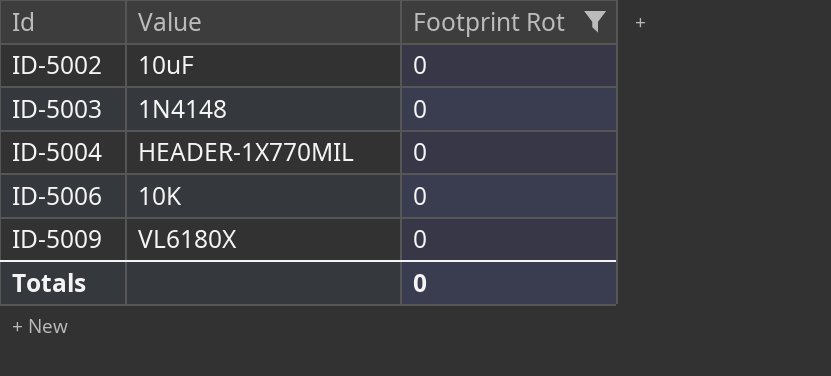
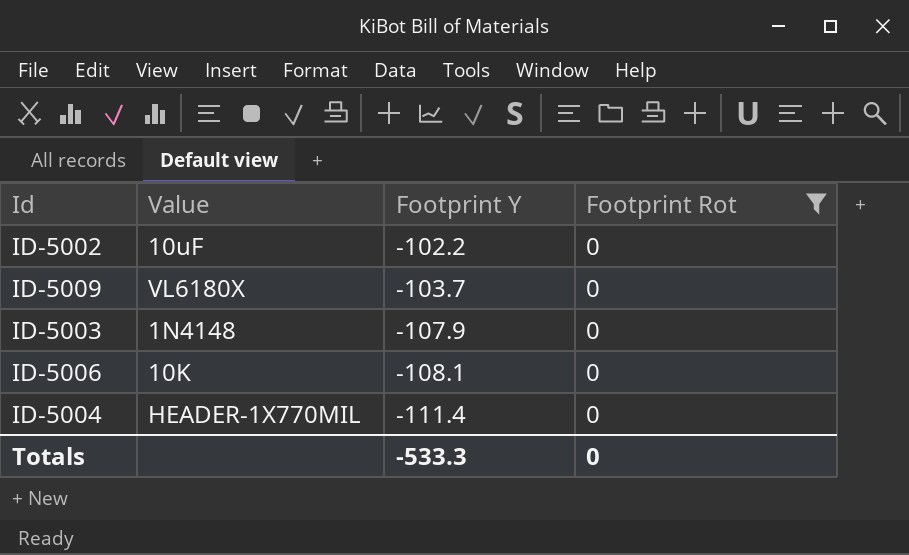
row order: Id ascending -> Footprint Y descending
column Footprint Y | position: none -> 3

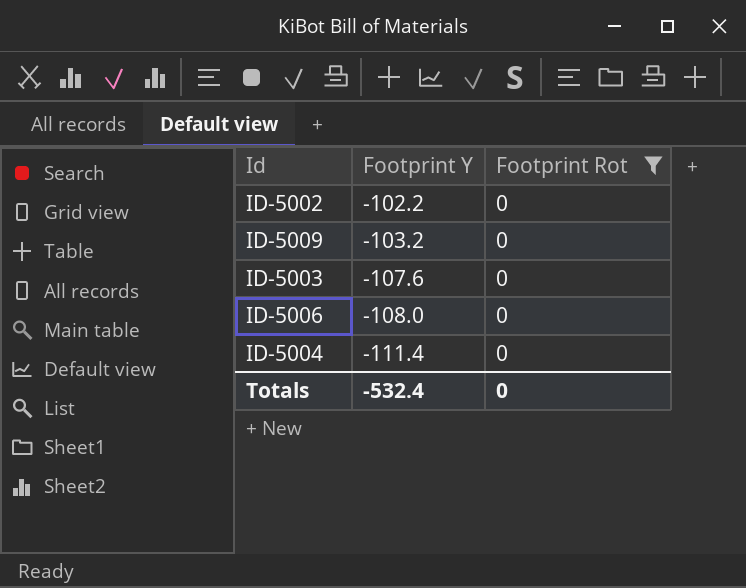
column Value | position: 2 -> none
ID-5009 | Footprint Y: -103.7 -> -103.2
ID-5003 | Footprint Y: -107.9 -> -107.6
ID-5006 | Footprint Y: -108.1 -> -108.0
Totals | Footprint Y: -533.3 -> -532.4

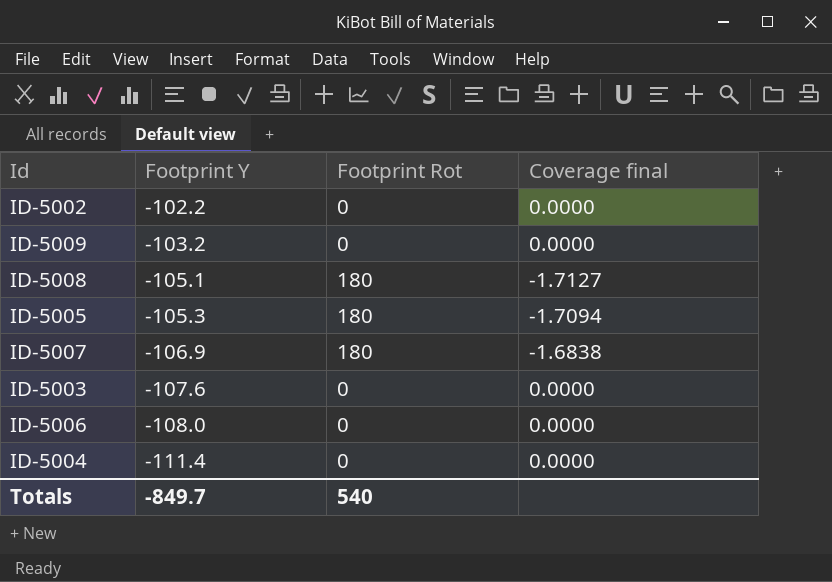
filter: Footprint Rot = 0 -> none
column Coverage final | formula: none -> [Footprint Rot] / [Footprint Y]
Totals | Footprint Y: -532.4 -> -849.7
Totals | Footprint Rot: 0 -> 540

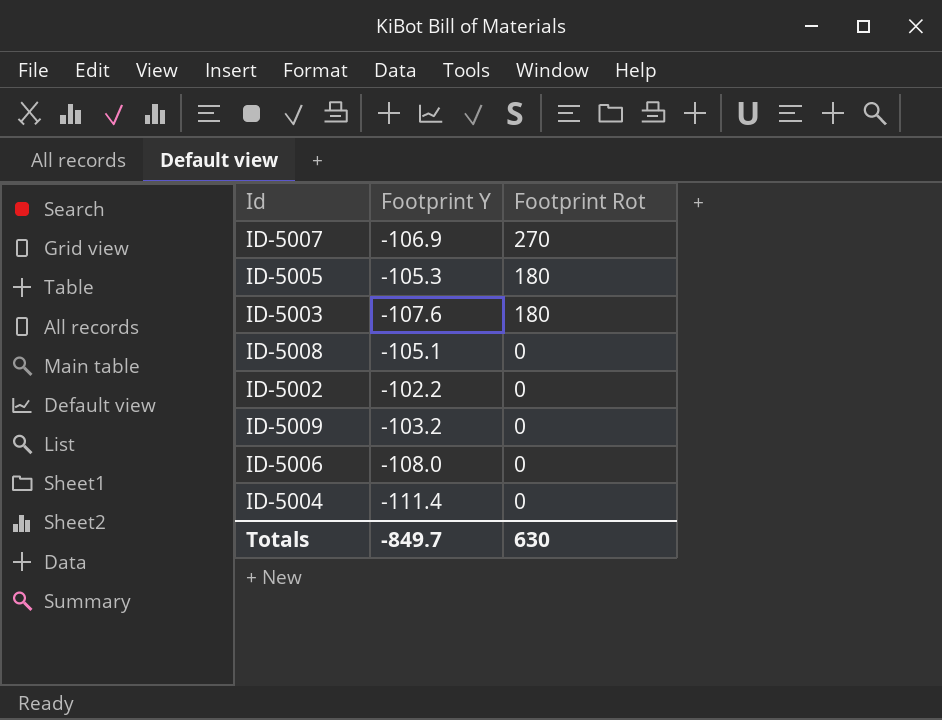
row order: Footprint Y descending -> Footprint Rot descending
column Coverage final | formula: [Footprint Rot] / [Footprint Y] -> none
ID-5007 | Footprint Rot: 180 -> 270
ID-5003 | Footprint Rot: 0 -> 180
ID-5008 | Footprint Rot: 180 -> 0
Totals | Footprint Rot: 540 -> 630

